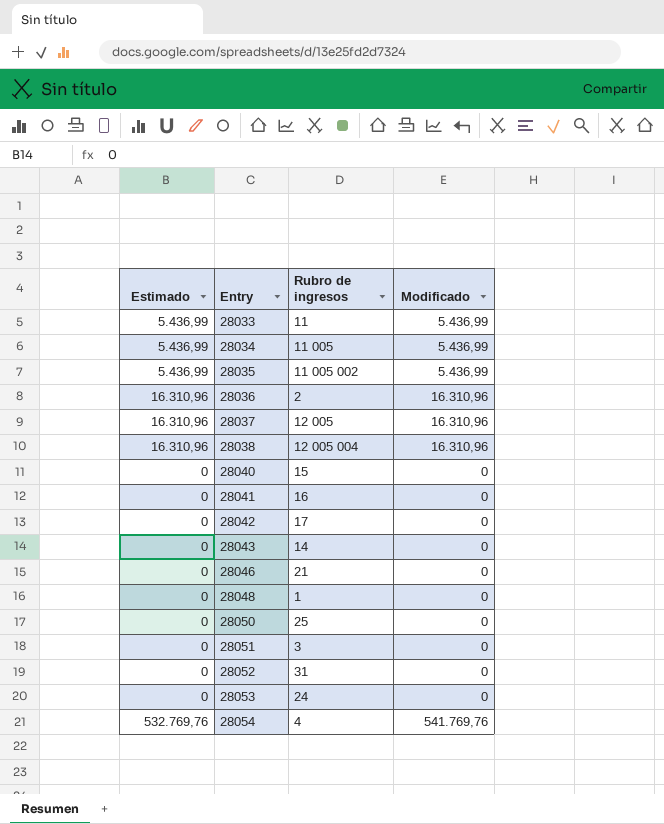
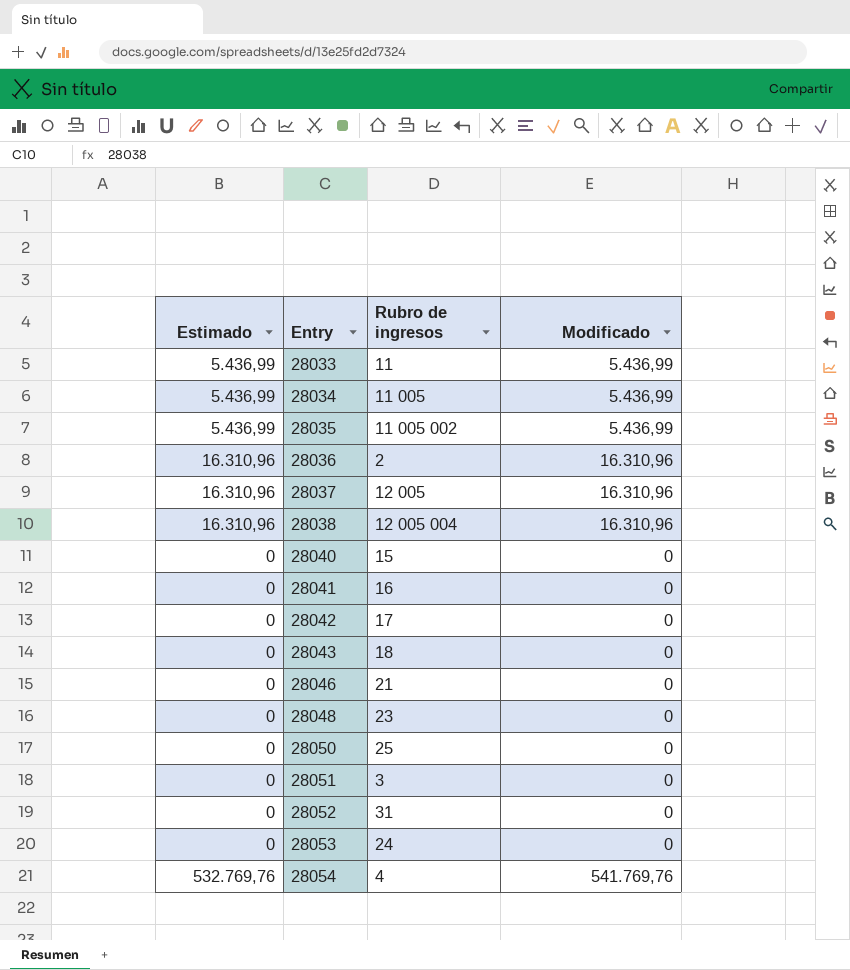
28043 | Rubro de ingresos: 14 -> 18
28048 | Rubro de ingresos: 1 -> 23

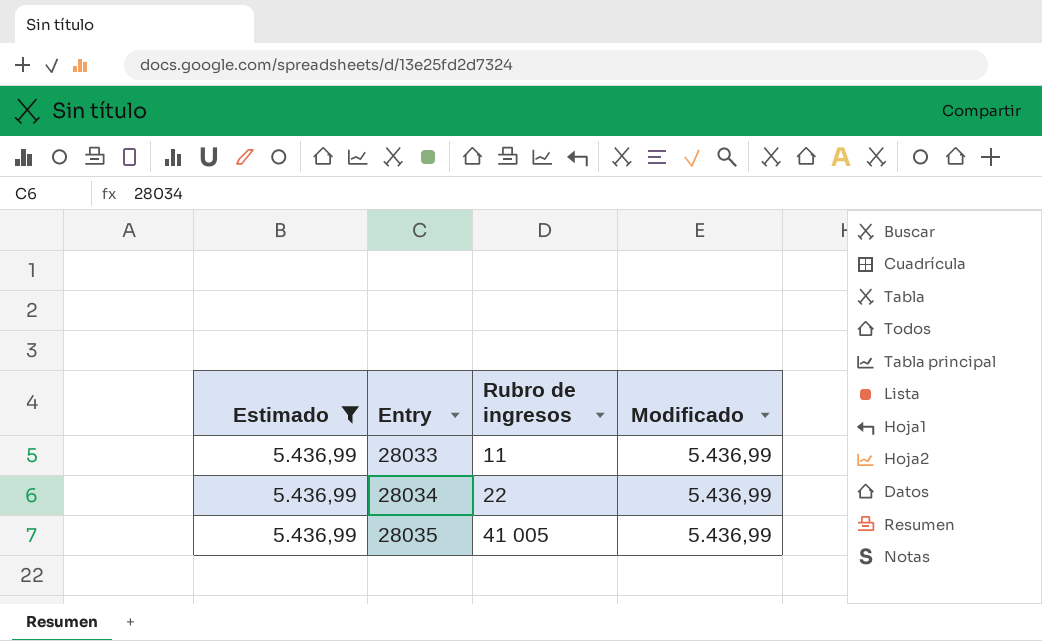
filter: none -> Estimado = 5.436,99
28034 | Rubro de ingresos: 11 005 -> 22
28035 | Rubro de ingresos: 11 005 002 -> 41 005

